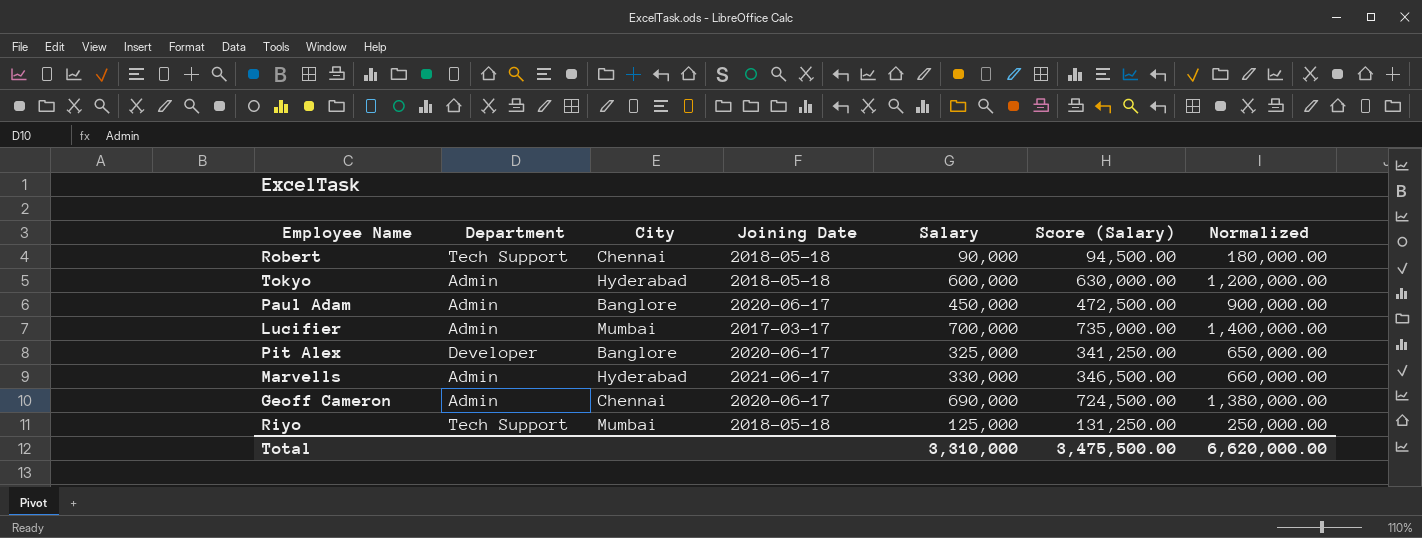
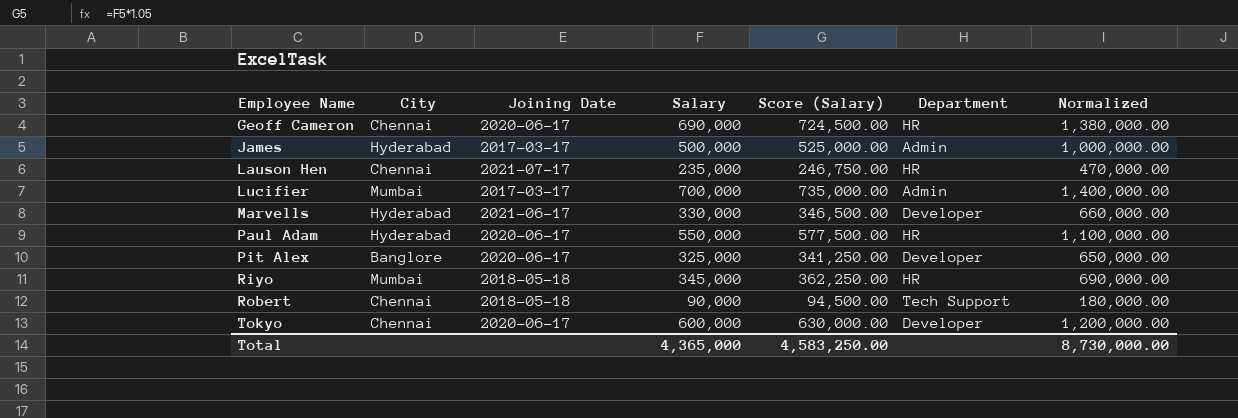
row order: none -> Employee Name ascending
column Department | position: 2 -> 6
Geoff Cameron | Department: Admin -> HR
row James: none -> Hyderabad | 2017-03-17 | 500,000 | 525,000.00 | Admin | 1,000,000.00
row Lauson Hen: none -> Chennai | 2021-07-17 | 235,000 | 246,750.00 | HR | 470,000.00
Marvells | Department: Admin -> Developer
Paul Adam | City: Banglore -> Hyderabad
Paul Adam | Salary: 450,000 -> 550,000
Paul Adam | Score (Salary): 472,500.00 -> 577,500.00
Paul Adam | Department: Admin -> HR
Paul Adam | Normalized: 900,000.00 -> 1,100,000.00
Riyo | Salary: 125,000 -> 345,000
Riyo | Score (Salary): 131,250.00 -> 362,250.00
Riyo | Department: Tech Support -> HR
Riyo | Normalized: 250,000.00 -> 690,000.00
Tokyo | City: Hyderabad -> Chennai
Tokyo | Joining Date: 2018-05-18 -> 2020-06-17
Tokyo | Department: Admin -> Developer
Total | Salary: 3,310,000 -> 4,365,000
Total | Score (Salary): 3,475,500.00 -> 4,583,250.00
Total | Normalized: 6,620,000.00 -> 8,730,000.00

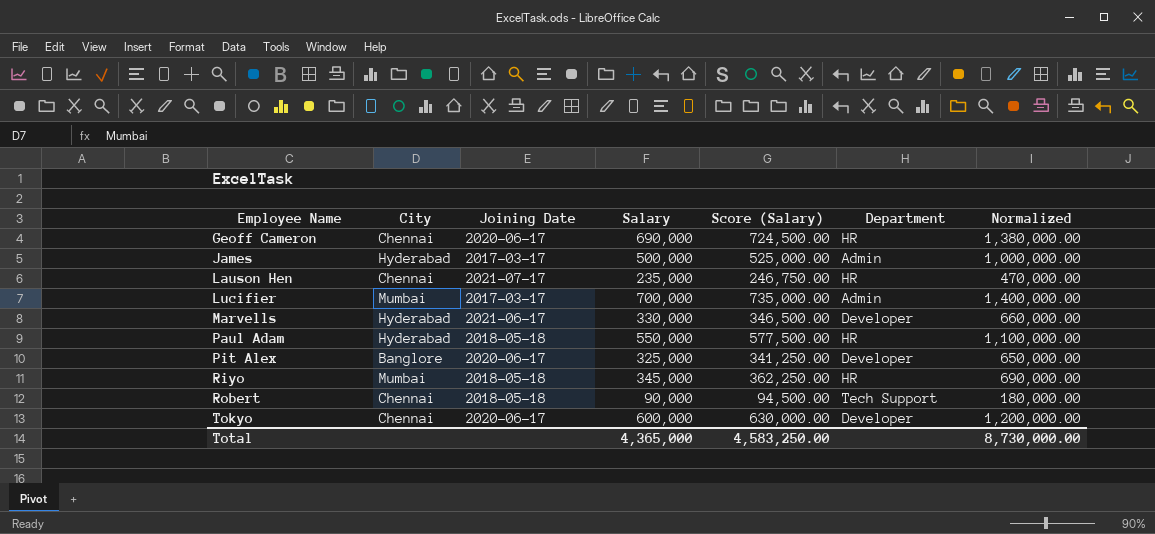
Paul Adam | Joining Date: 2020-06-17 -> 2018-05-18

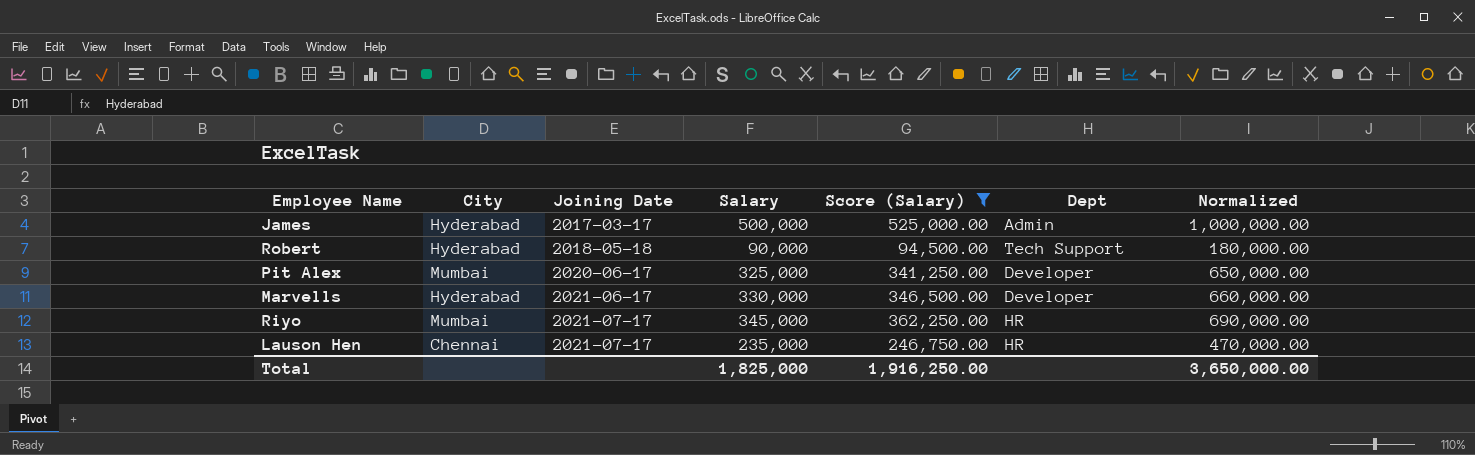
filter: none -> Score (Salary) <= 525,000.00
row order: Employee Name ascending -> Joining Date ascending
column name: Department -> Dept
Robert | City: Chennai -> Hyderabad
Pit Alex | City: Banglore -> Mumbai
Riyo | Joining Date: 2018-05-18 -> 2021-07-17
Total | Salary: 4,365,000 -> 1,825,000
Total | Score (Salary): 4,583,250.00 -> 1,916,250.00
Total | Normalized: 8,730,000.00 -> 3,650,000.00

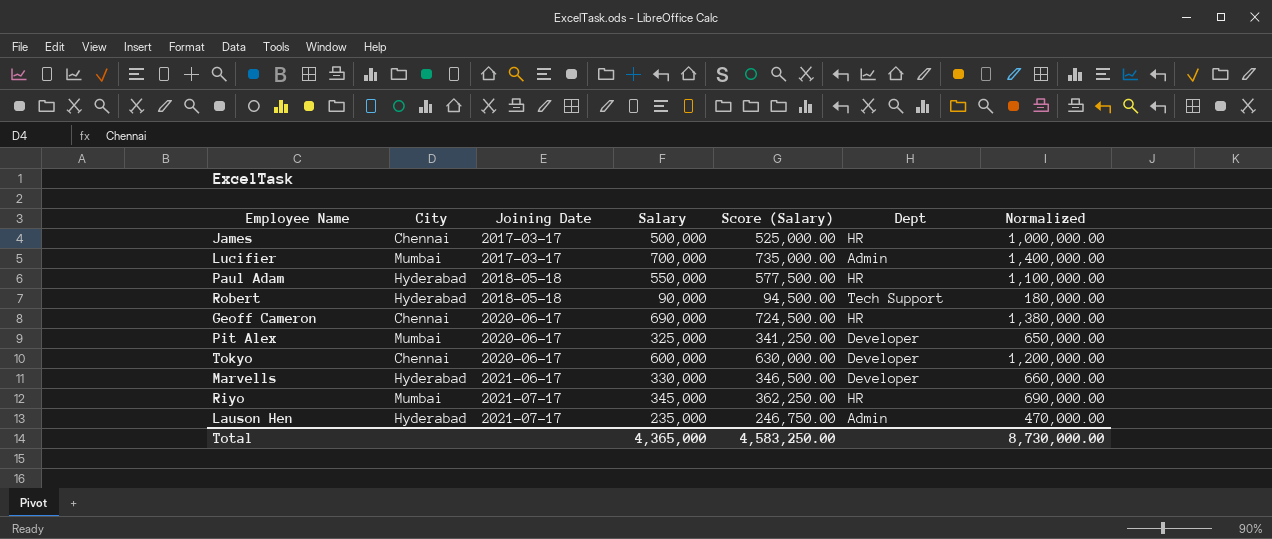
filter: Score (Salary) <= 525,000.00 -> none
James | City: Hyderabad -> Chennai
James | Dept: Admin -> HR
Lauson Hen | City: Chennai -> Hyderabad
Lauson Hen | Dept: HR -> Admin
Total | Salary: 1,825,000 -> 4,365,000
Total | Score (Salary): 1,916,250.00 -> 4,583,250.00
Total | Normalized: 3,650,000.00 -> 8,730,000.00

